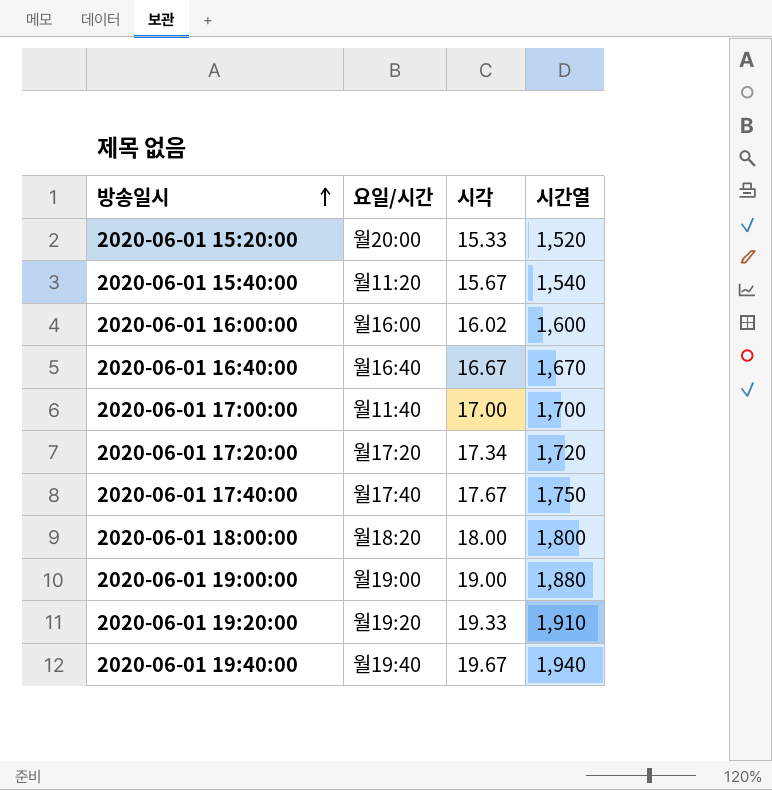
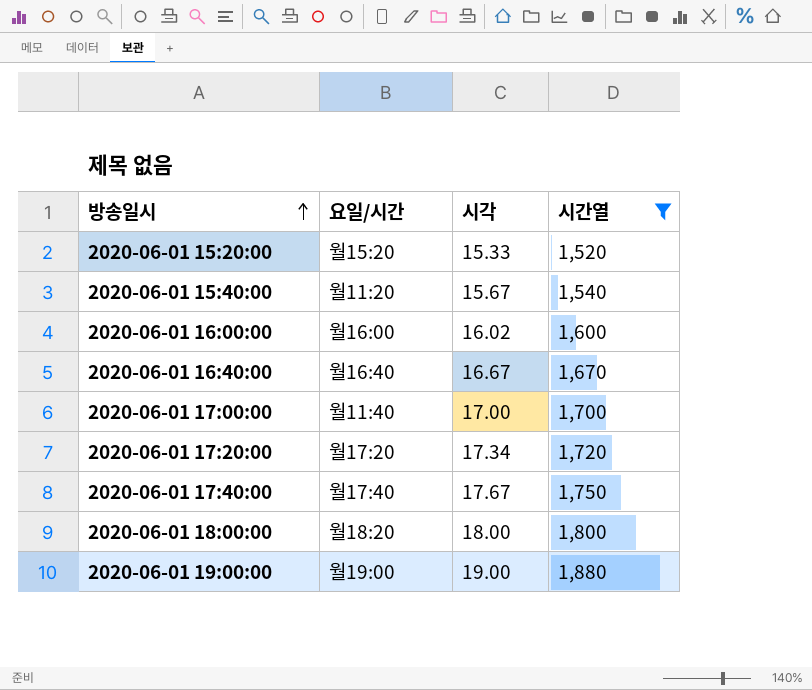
filter: none -> 시간열 <= 1,880
2020-06-01 15:20:00 | 요일/시간: 월20:00 -> 월15:20

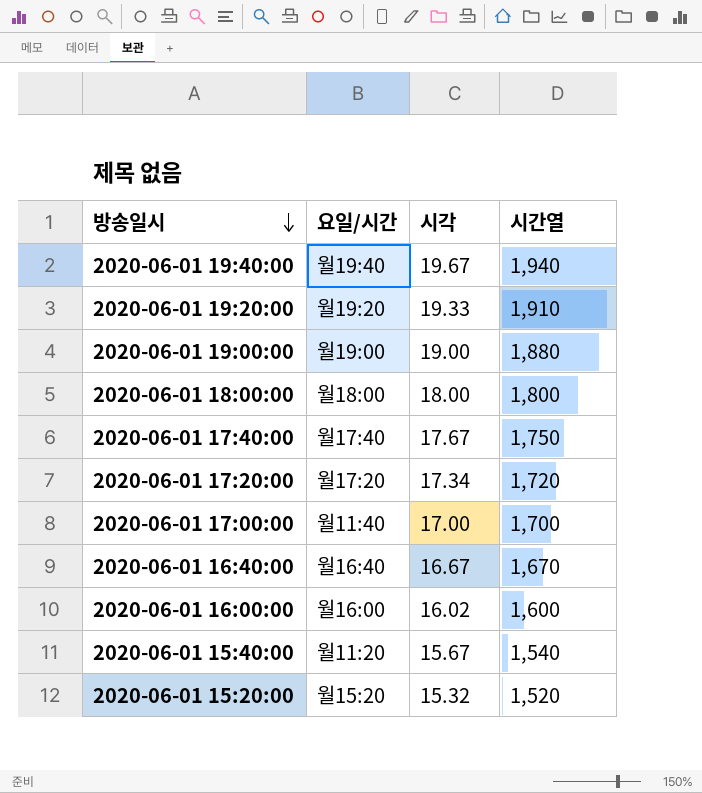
filter: 시간열 <= 1,880 -> none
row order: 방송일시 ascending -> 방송일시 descending
2020-06-01 18:00:00 | 요일/시간: 월18:20 -> 월18:00
2020-06-01 15:20:00 | 시각: 15.33 -> 15.32

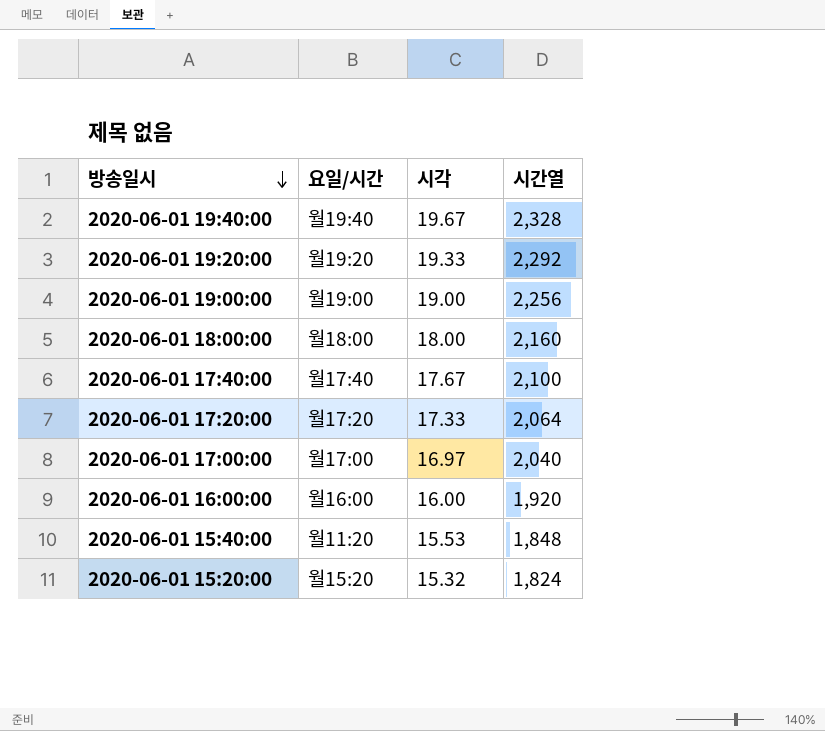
row 2020-06-01 16:40:00: 월16:40 | 16.67 | 1,670 -> none
2020-06-01 19:40:00 | 시간열: 1,940 -> 2,328
2020-06-01 19:20:00 | 시간열: 1,910 -> 2,292
2020-06-01 19:00:00 | 시간열: 1,880 -> 2,256
2020-06-01 18:00:00 | 시간열: 1,800 -> 2,160
2020-06-01 17:40:00 | 시간열: 1,750 -> 2,100
2020-06-01 17:20:00 | 시각: 17.34 -> 17.33
2020-06-01 17:20:00 | 시간열: 1,720 -> 2,064
2020-06-01 17:00:00 | 요일/시간: 월11:40 -> 월17:00
2020-06-01 17:00:00 | 시각: 17.00 -> 16.97
2020-06-01 17:00:00 | 시간열: 1,700 -> 2,040
2020-06-01 16:00:00 | 시각: 16.02 -> 16.00
2020-06-01 16:00:00 | 시간열: 1,600 -> 1,920
2020-06-01 15:40:00 | 시각: 15.67 -> 15.53
2020-06-01 15:40:00 | 시간열: 1,540 -> 1,848
2020-06-01 15:20:00 | 시간열: 1,520 -> 1,824

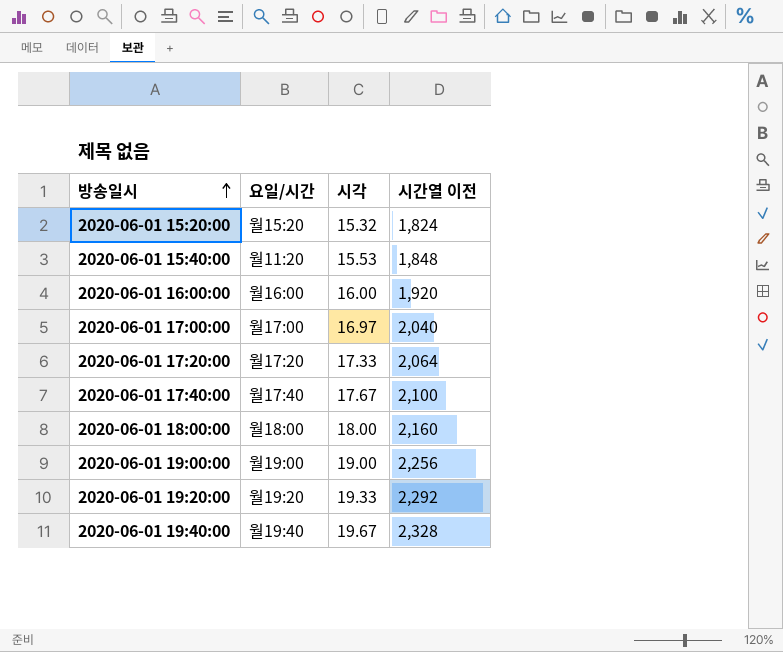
row order: 방송일시 descending -> 방송일시 ascending
column name: 시간열 -> 시간열 이전

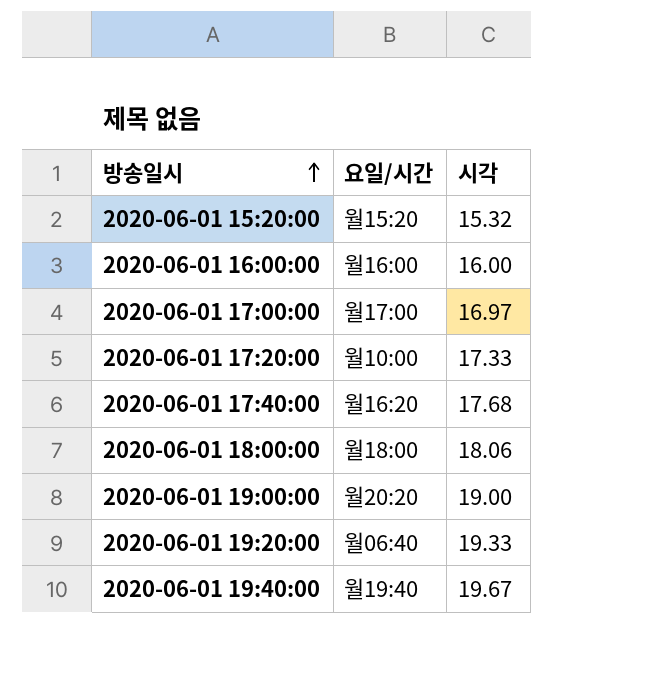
column 시간열 이전 | position: 4 -> none
row 2020-06-01 15:40:00: 월11:20 | 15.53 | 1,848 -> none
2020-06-01 17:20:00 | 요일/시간: 월17:20 -> 월10:00
2020-06-01 17:40:00 | 요일/시간: 월17:40 -> 월16:20
2020-06-01 17:40:00 | 시각: 17.67 -> 17.68
2020-06-01 18:00:00 | 시각: 18.00 -> 18.06
2020-06-01 19:00:00 | 요일/시간: 월19:00 -> 월20:20
2020-06-01 19:20:00 | 요일/시간: 월19:20 -> 월06:40

